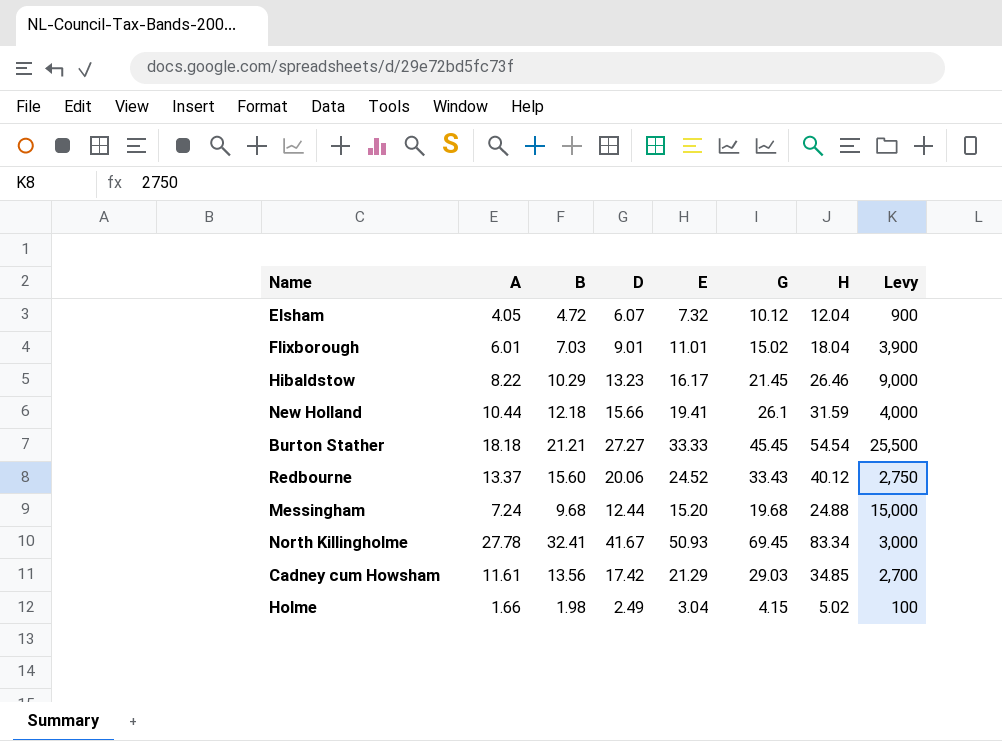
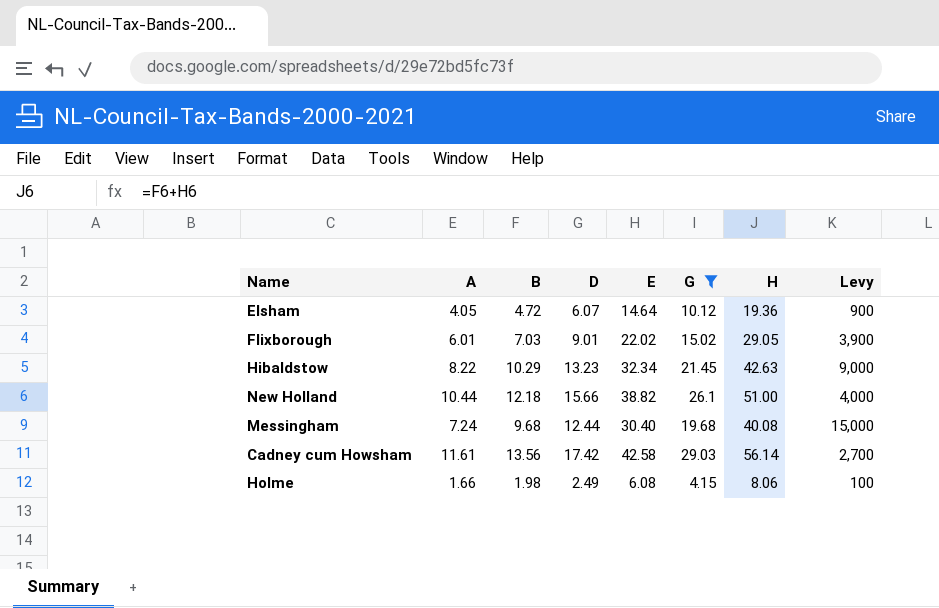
filter: none -> G <= 29.03
Elsham | E: 7.32 -> 14.64
Elsham | H: 12.04 -> 19.36
Flixborough | E: 11.01 -> 22.02
Flixborough | H: 18.04 -> 29.05
Hibaldstow | E: 16.17 -> 32.34
Hibaldstow | H: 26.46 -> 42.63
New Holland | E: 19.41 -> 38.82
New Holland | H: 31.59 -> 51.00
Messingham | E: 15.20 -> 30.40
Messingham | H: 24.88 -> 40.08
Cadney cum Howsham | E: 21.29 -> 42.58
Cadney cum Howsham | H: 34.85 -> 56.14
Holme | E: 3.04 -> 6.08
Holme | H: 5.02 -> 8.06

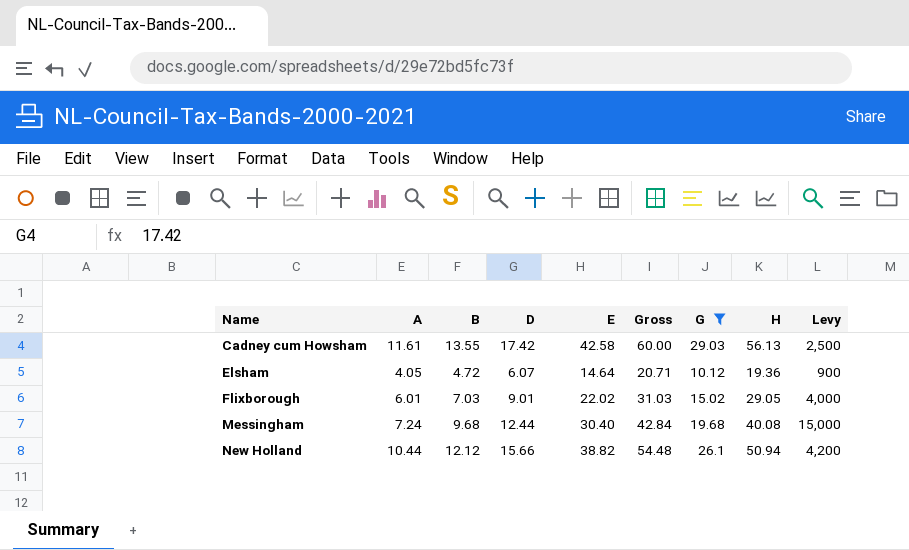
row order: none -> Name ascending
column Gross | formula: none -> [D] + [E]
row Hibaldstow: 8.22 | 10.29 | 13.23 | 32.34 | 21.45 | 42.63 | 9,000 -> none
row Holme: 1.66 | 1.98 | 2.49 | 6.08 | 4.15 | 8.06 | 100 -> none
Cadney cum Howsham | B: 13.56 -> 13.55
Cadney cum Howsham | H: 56.14 -> 56.13
Cadney cum Howsham | Levy: 2,700 -> 2,500
Flixborough | Levy: 3,900 -> 4,000
New Holland | B: 12.18 -> 12.12
New Holland | H: 51.00 -> 50.94
New Holland | Levy: 4,000 -> 4,200

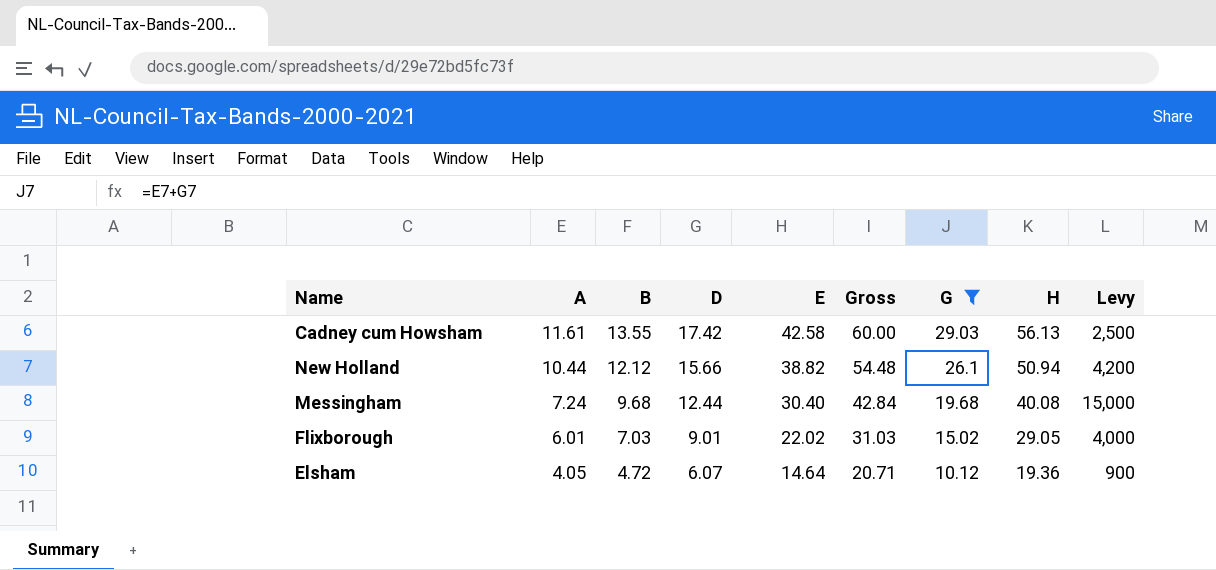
row order: Name ascending -> A descending

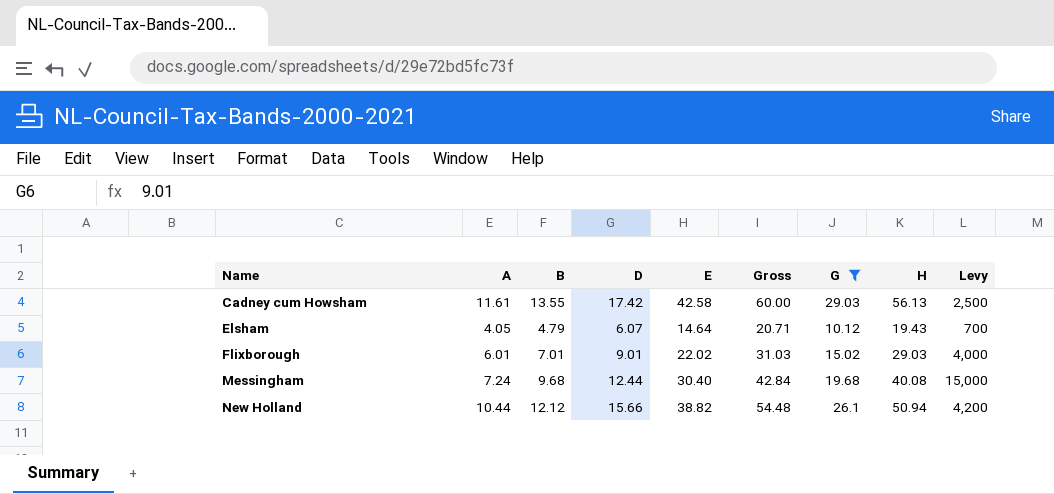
row order: A descending -> Name ascending
Elsham | B: 4.72 -> 4.79
Elsham | H: 19.36 -> 19.43
Elsham | Levy: 900 -> 700
Flixborough | B: 7.03 -> 7.01
Flixborough | H: 29.05 -> 29.03

